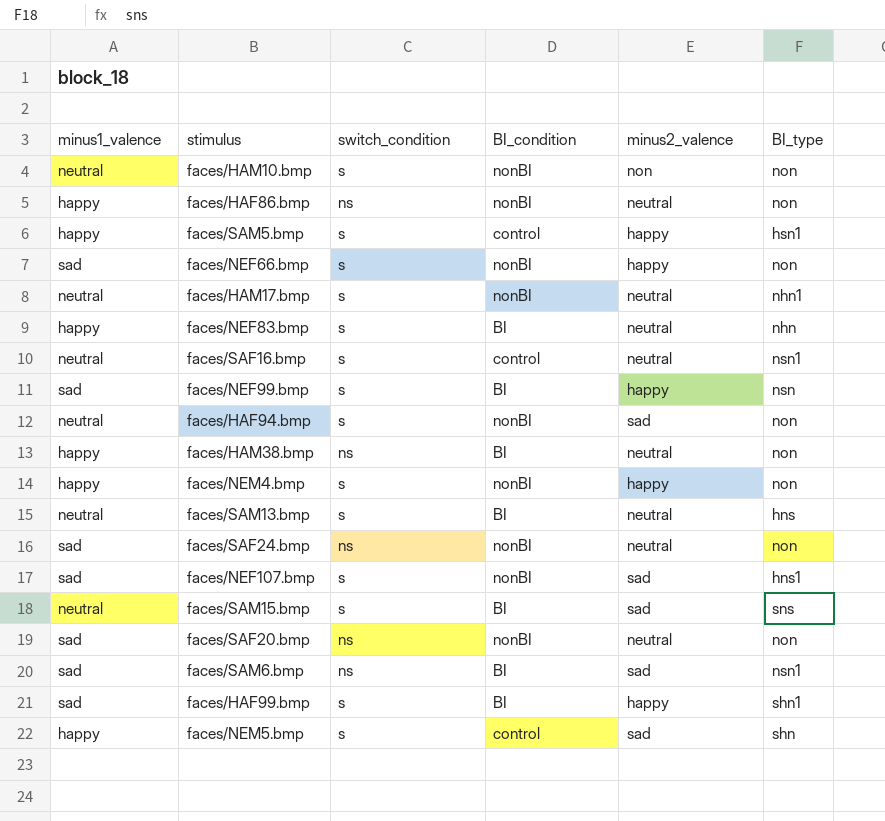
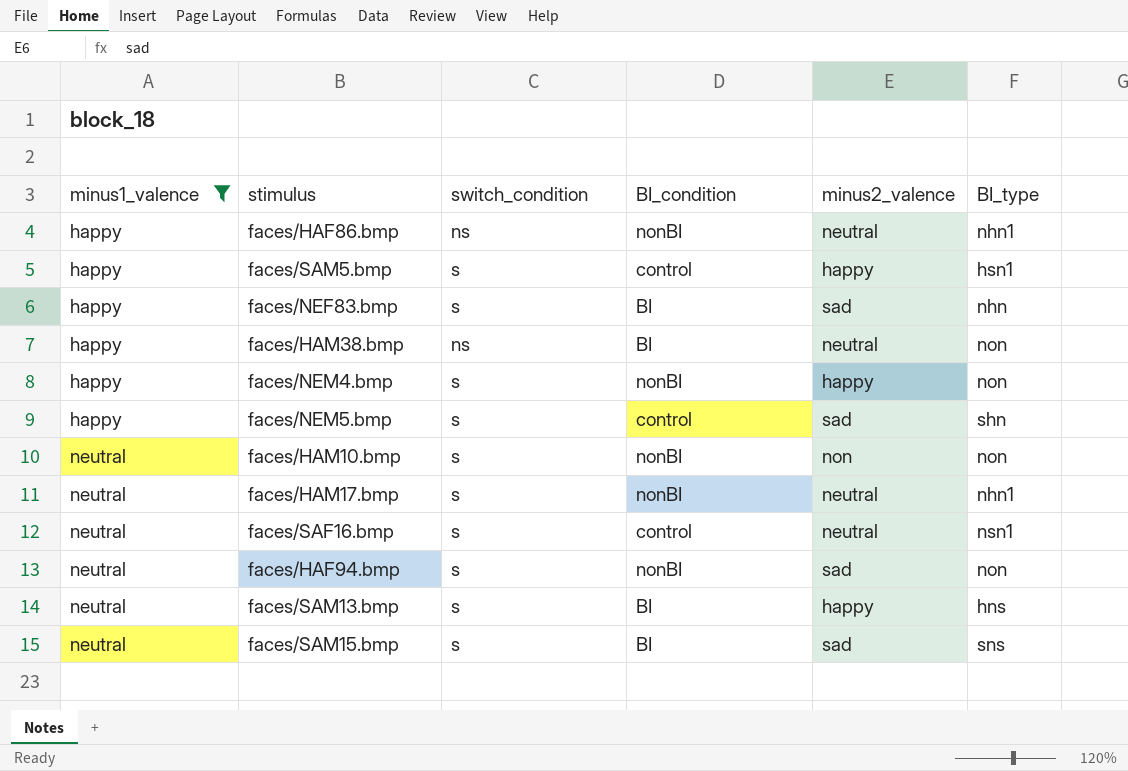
filter: none -> minus1_valence != sad
row order: none -> minus1_valence ascending
faces/HAF86.bmp | BI_type: non -> nhn1
faces/NEF83.bmp | minus2_valence: neutral -> sad
faces/SAM13.bmp | minus2_valence: neutral -> happy

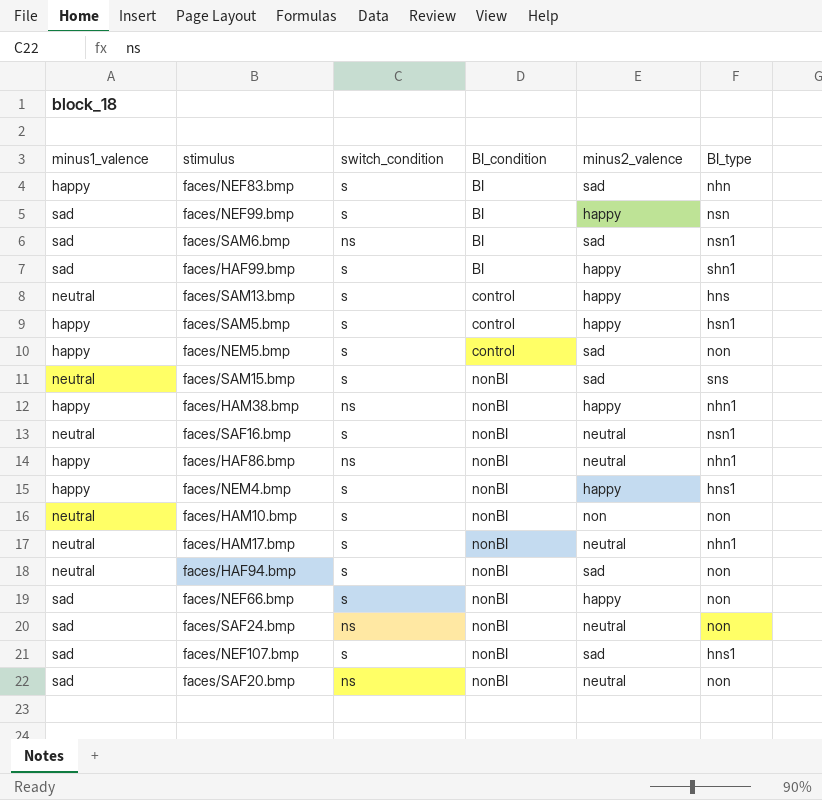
filter: minus1_valence != sad -> none
row order: minus1_valence ascending -> BI_condition ascending
faces/SAM13.bmp | BI_condition: BI -> control
faces/NEM5.bmp | BI_type: shn -> non
faces/SAM15.bmp | BI_condition: BI -> nonBI
faces/HAM38.bmp | BI_condition: BI -> nonBI
faces/HAM38.bmp | minus2_valence: neutral -> happy
faces/HAM38.bmp | BI_type: non -> nhn1
faces/SAF16.bmp | BI_condition: control -> nonBI
faces/NEM4.bmp | BI_type: non -> hns1

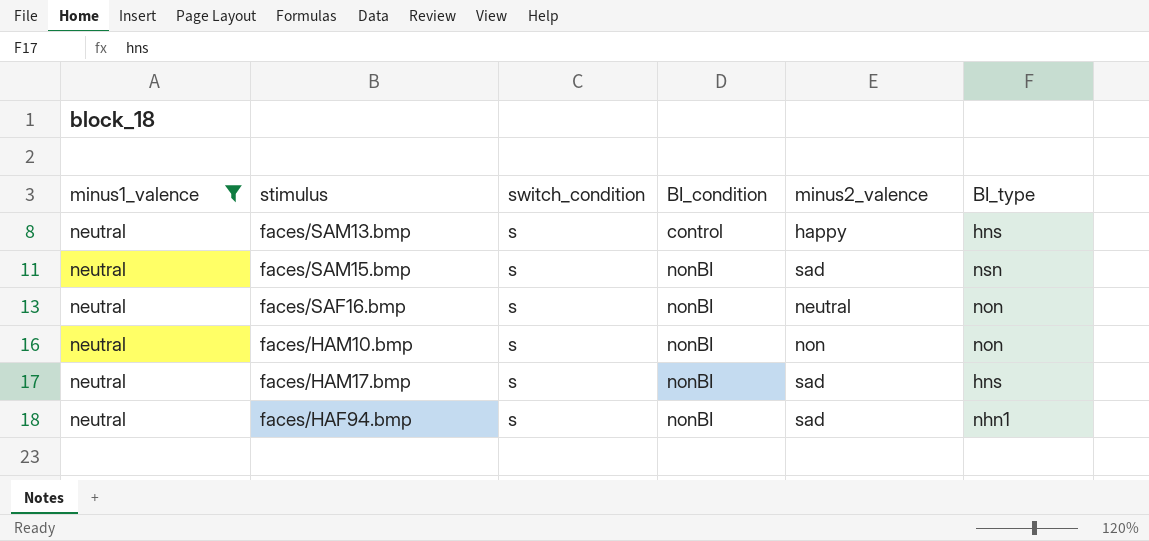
filter: none -> minus1_valence = neutral
faces/SAM15.bmp | BI_type: sns -> nsn
faces/SAF16.bmp | BI_type: nsn1 -> non
faces/HAM17.bmp | minus2_valence: neutral -> sad
faces/HAM17.bmp | BI_type: nhn1 -> hns
faces/HAF94.bmp | BI_type: non -> nhn1

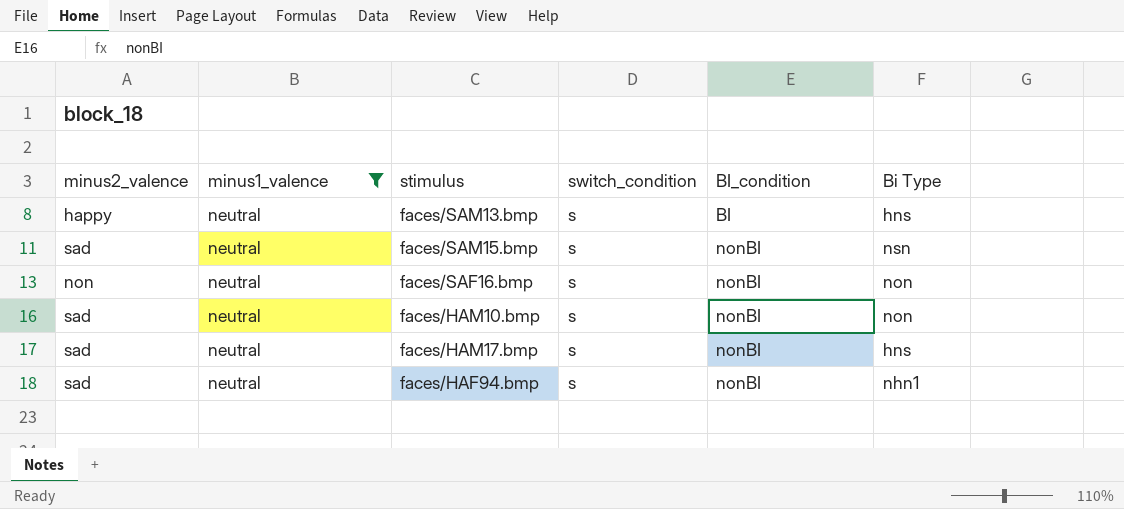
column minus2_valence | position: 5 -> 1
column name: BI_type -> Bi Type
faces/SAM13.bmp | BI_condition: control -> BI
faces/SAF16.bmp | minus2_valence: neutral -> non
faces/HAM10.bmp | minus2_valence: non -> sad

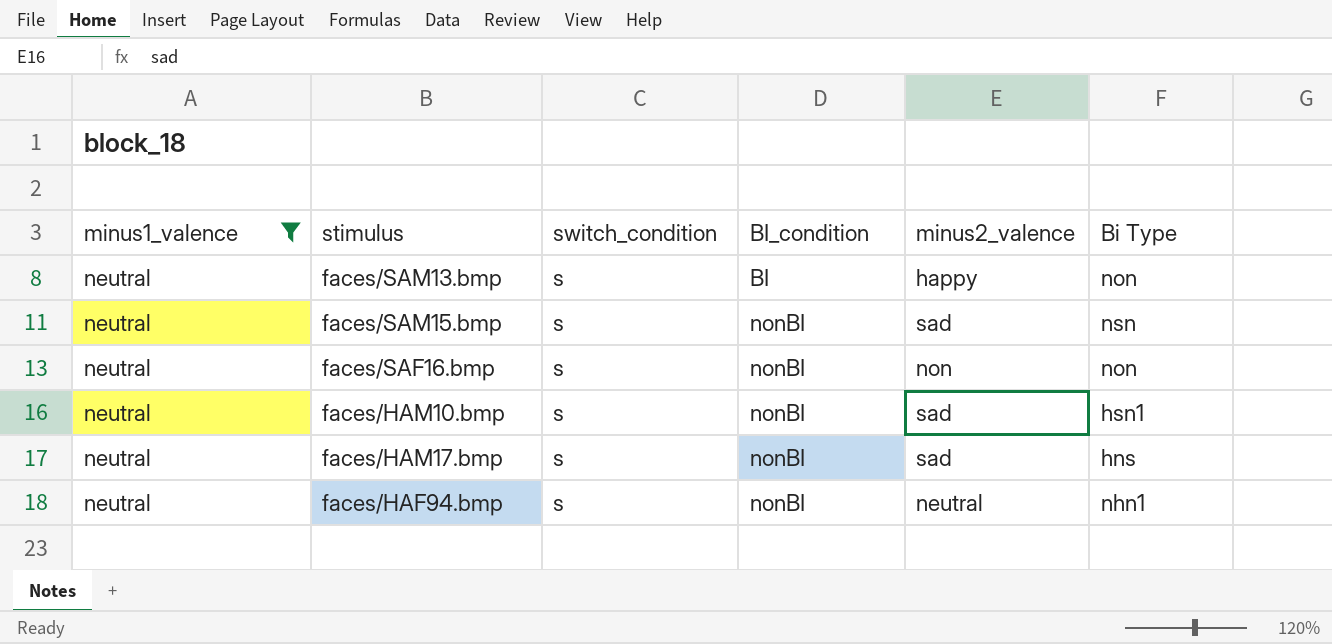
column minus2_valence | position: 1 -> 5
faces/SAM13.bmp | Bi Type: hns -> non
faces/HAM10.bmp | Bi Type: non -> hsn1
faces/HAF94.bmp | minus2_valence: sad -> neutral

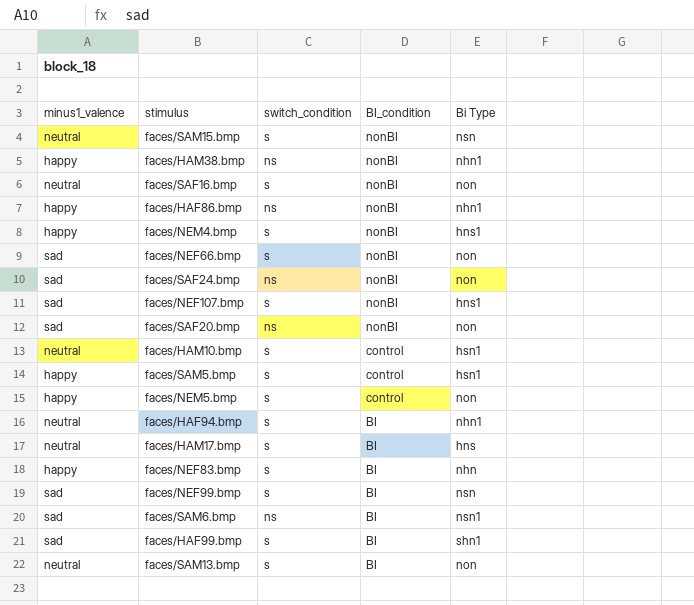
filter: minus1_valence = neutral -> none
row order: BI_condition ascending -> BI_condition descending
column minus2_valence | position: 5 -> none
faces/HAM10.bmp | BI_condition: nonBI -> control
faces/HAF94.bmp | BI_condition: nonBI -> BI
faces/HAM17.bmp | BI_condition: nonBI -> BI

